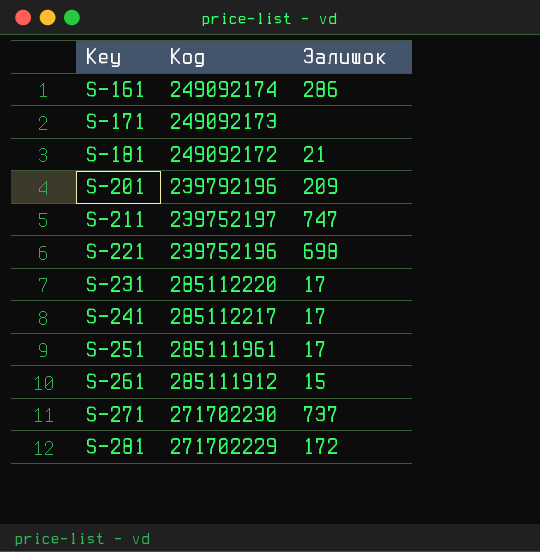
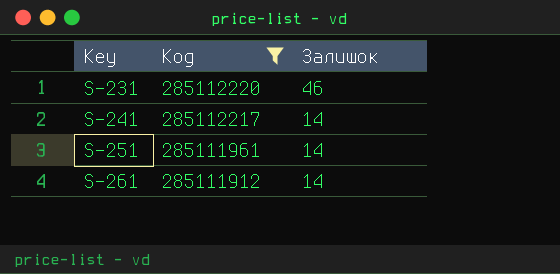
filter: none -> Код >= 285111912
S-231 | Залишок: 17 -> 46
S-241 | Залишок: 17 -> 14
S-251 | Залишок: 17 -> 14
S-261 | Залишок: 15 -> 14

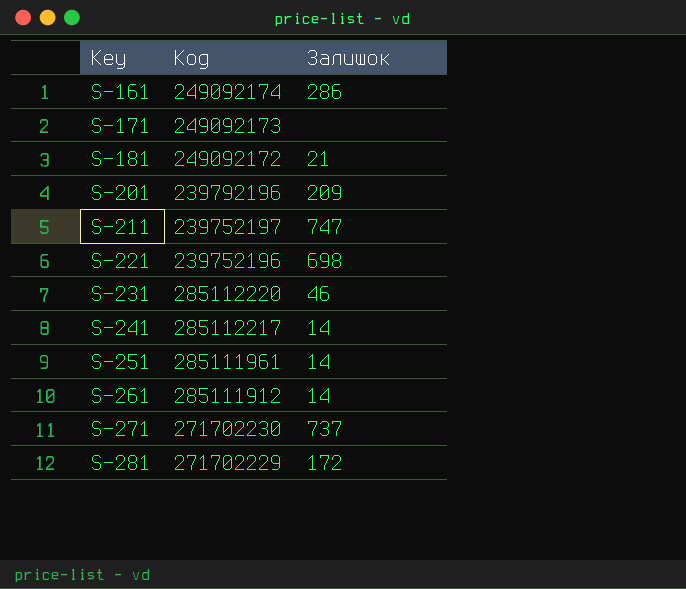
filter: Код >= 285111912 -> none

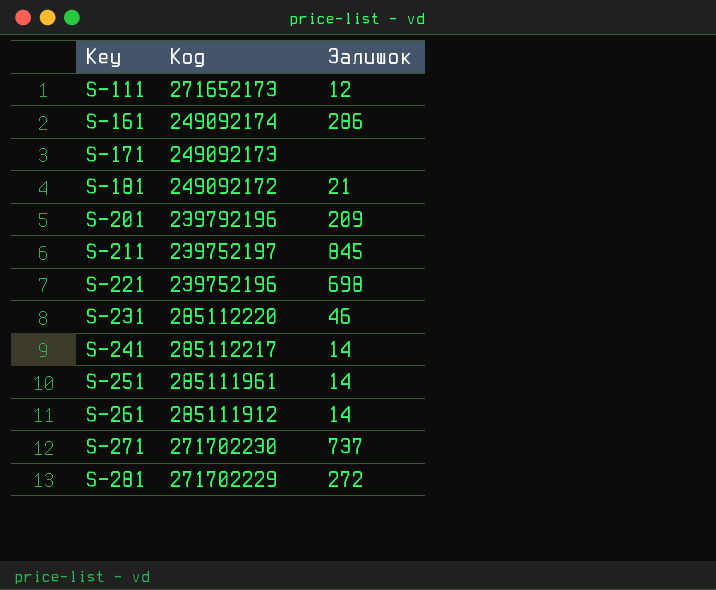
row S-111: none -> 271652173 | 12
S-211 | Залишок: 747 -> 845
S-281 | Залишок: 172 -> 272

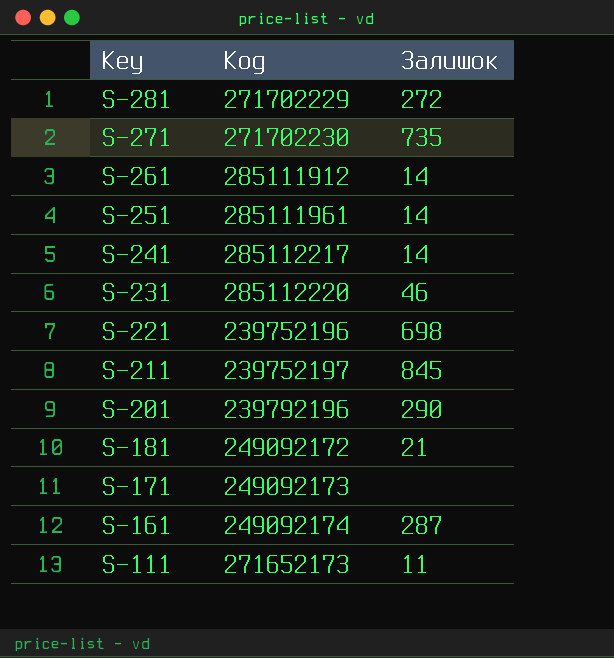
row order: Key ascending -> Key descending
S-271 | Залишок: 737 -> 735
S-201 | Залишок: 209 -> 290
S-161 | Залишок: 286 -> 287
S-111 | Залишок: 12 -> 11

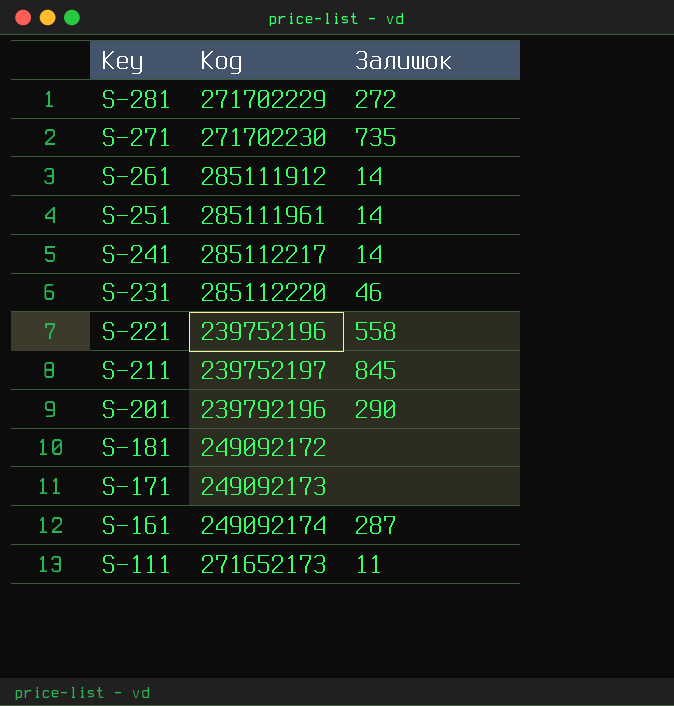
S-221 | Залишок: 698 -> 558
S-181 | Залишок: 21 -> none

